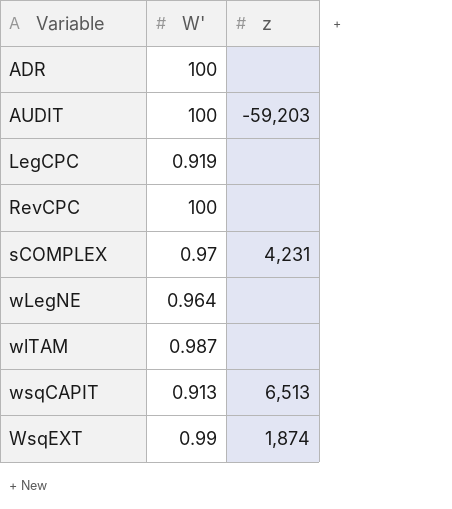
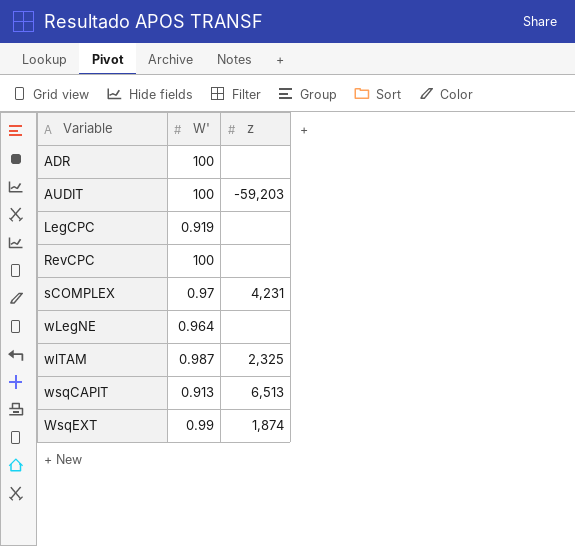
wlTAM | z: none -> 2,325

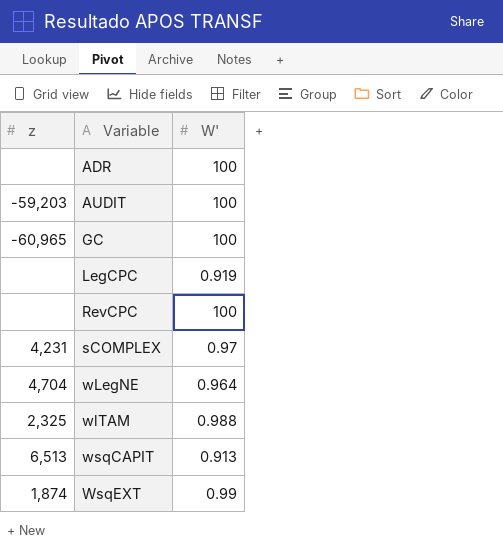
column z | position: 3 -> 1
row GC: none -> -60,965 | 100
wLegNE | z: none -> 4,704
wlTAM | W': 0.987 -> 0.988

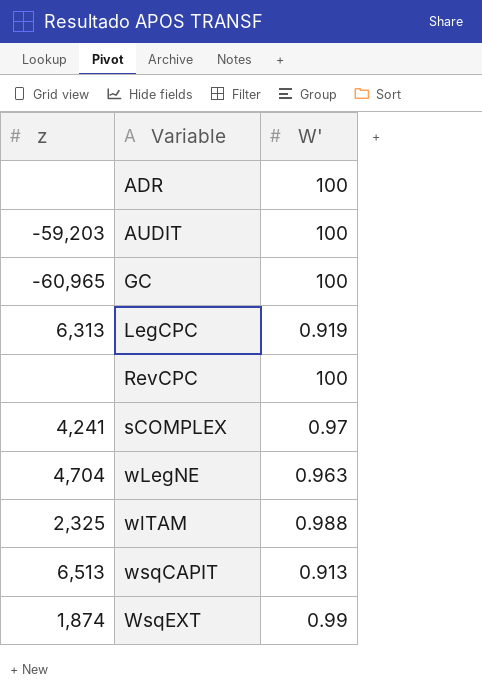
LegCPC | z: none -> 6,313
sCOMPLEX | z: 4,231 -> 4,241
wLegNE | W': 0.964 -> 0.963

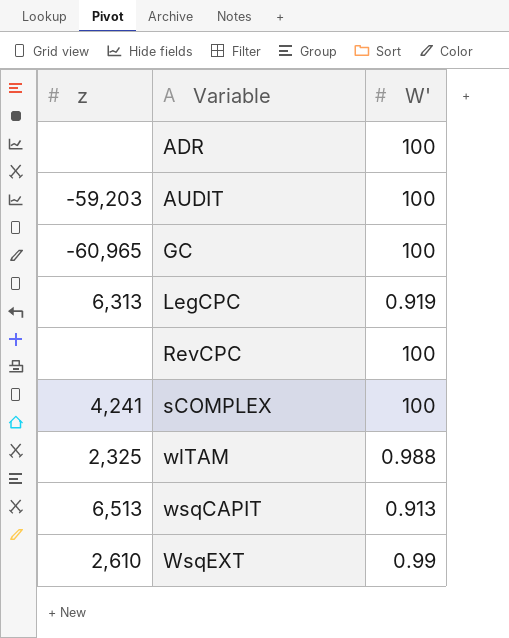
row wLegNE: 4,704 | 0.963 -> none
sCOMPLEX | W': 0.97 -> 100
WsqEXT | z: 1,874 -> 2,610

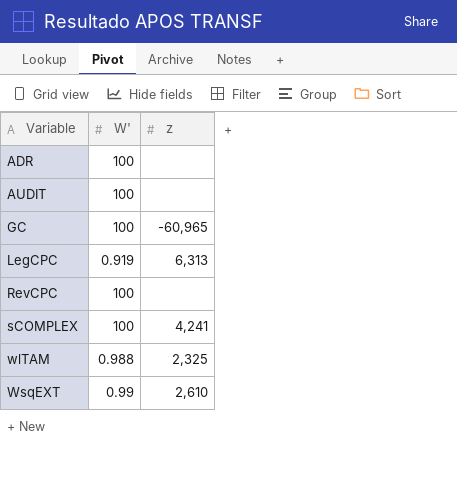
column z | position: 1 -> 3
row wsqCAPIT: 6,513 | 0.913 -> none
AUDIT | z: -59,203 -> none

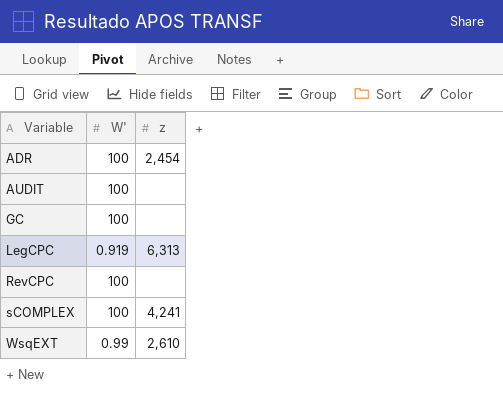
row wlTAM: 0.988 | 2,325 -> none
ADR | z: none -> 2,454
GC | z: -60,965 -> none

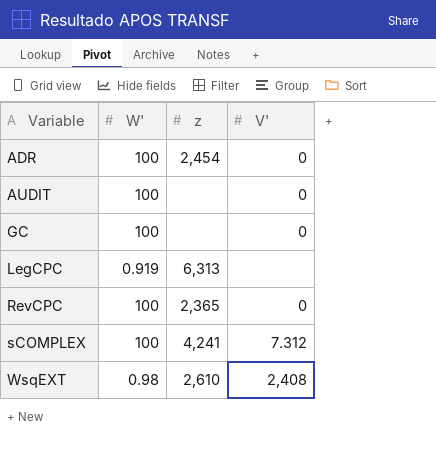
column V' | position: none -> 4
RevCPC | z: none -> 2,365
WsqEXT | W': 0.99 -> 0.98

